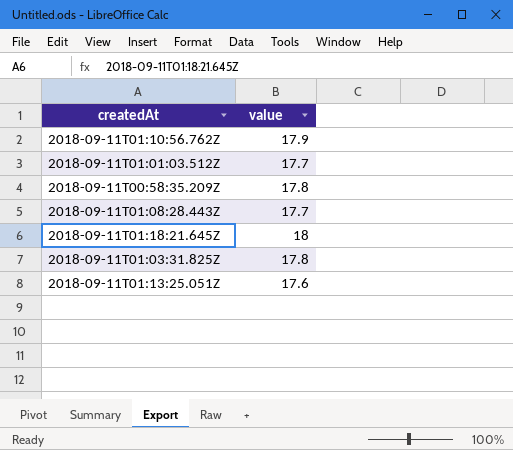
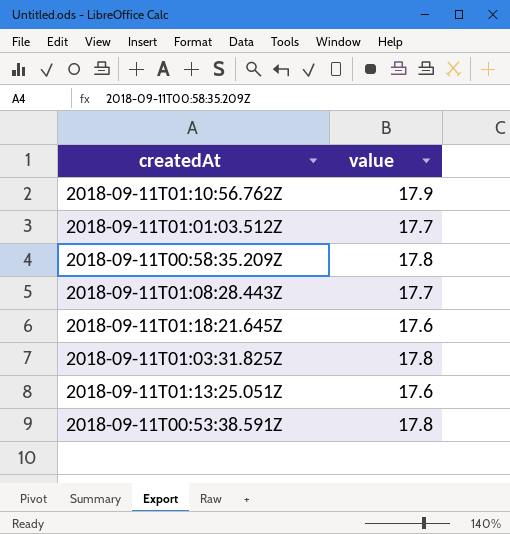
2018-09-11T01:18:21.645Z | value: 18 -> 17.6
row 2018-09-11T00:53:38.591Z: none -> 17.8

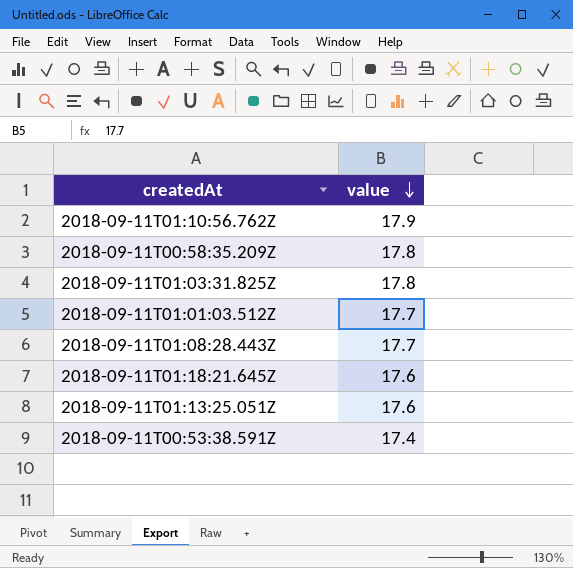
row order: none -> value descending
2018-09-11T00:53:38.591Z | value: 17.8 -> 17.4

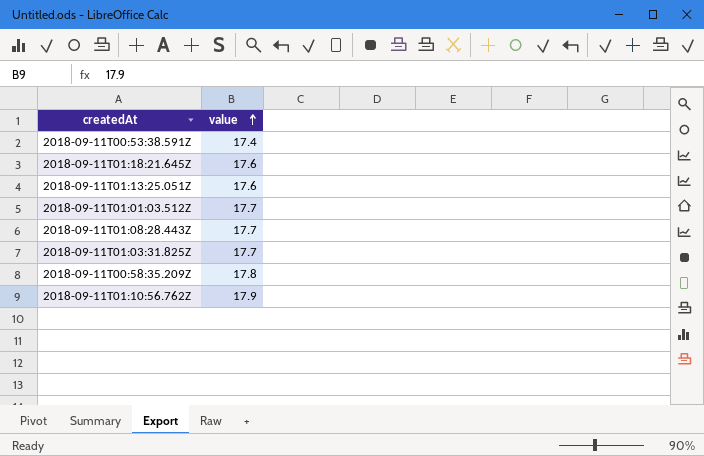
row order: value descending -> value ascending
2018-09-11T01:03:31.825Z | value: 17.8 -> 17.7

